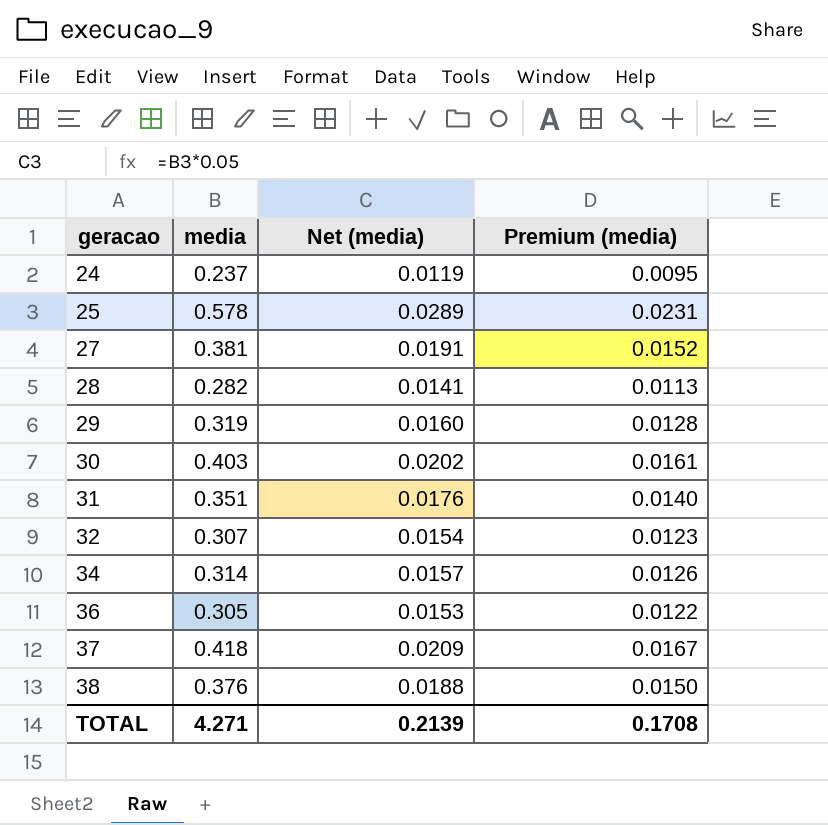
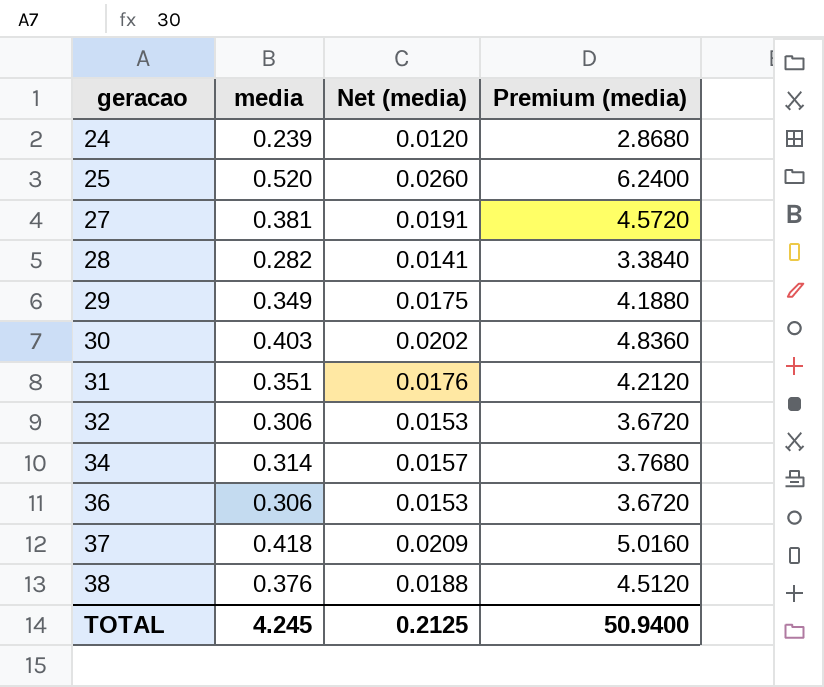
column Premium (media) | formula: [media] * 0.04 -> [media] * 12
24 | media: 0.237 -> 0.239
24 | Net (media): 0.0119 -> 0.0120
25 | media: 0.578 -> 0.520
25 | Net (media): 0.0289 -> 0.0260
29 | media: 0.319 -> 0.349
29 | Net (media): 0.0160 -> 0.0175
32 | media: 0.307 -> 0.306
32 | Net (media): 0.0154 -> 0.0153
36 | media: 0.305 -> 0.306
TOTAL | media: 4.271 -> 4.245
TOTAL | Net (media): 0.2139 -> 0.2125
TOTAL | Premium (media): 0.1708 -> 50.9400

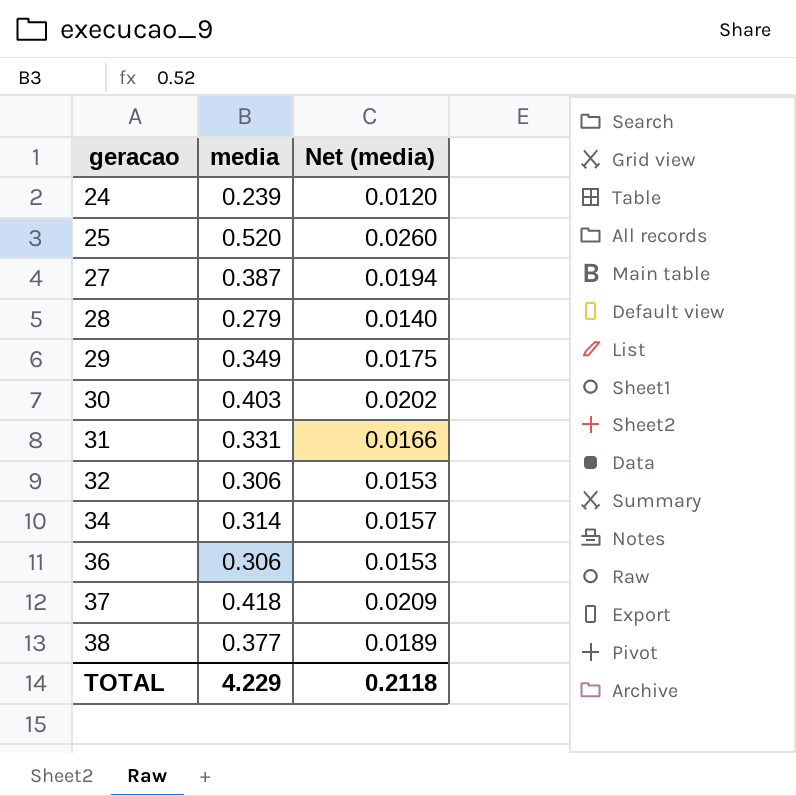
column Premium (media) | formula: [media] * 12 -> none
27 | media: 0.381 -> 0.387
27 | Net (media): 0.0191 -> 0.0194
28 | media: 0.282 -> 0.279
28 | Net (media): 0.0141 -> 0.0140
31 | media: 0.351 -> 0.331
31 | Net (media): 0.0176 -> 0.0166
38 | media: 0.376 -> 0.377
38 | Net (media): 0.0188 -> 0.0189
TOTAL | media: 4.245 -> 4.229
TOTAL | Net (media): 0.2125 -> 0.2118

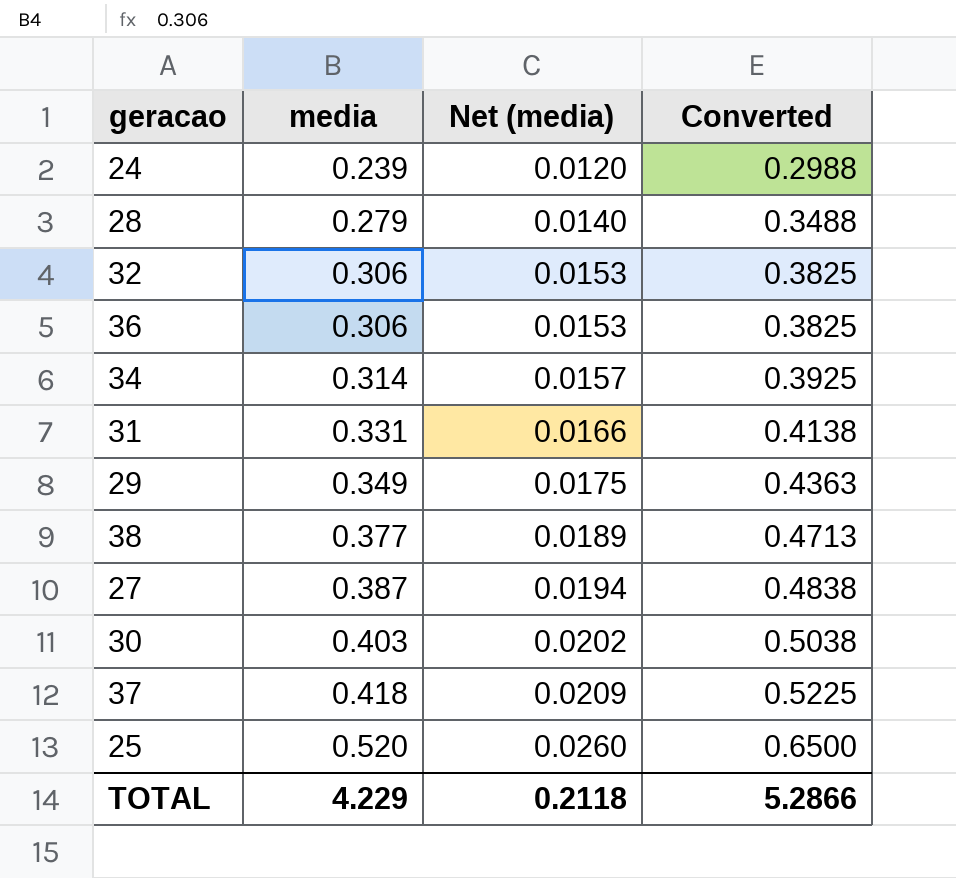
row order: geracao ascending -> media ascending
column Converted | formula: none -> [media] * 1.25

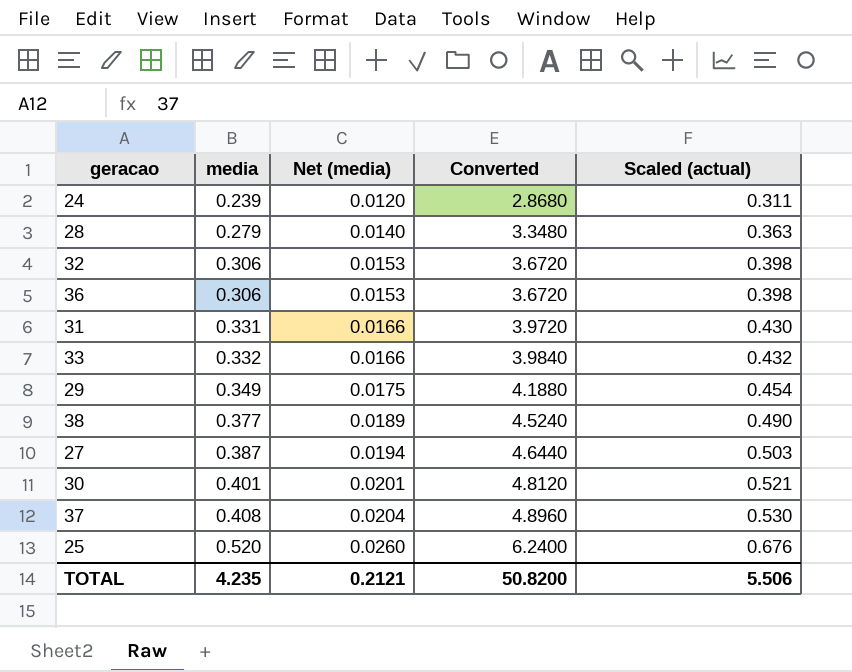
column Converted | formula: [media] * 1.25 -> [media] * 12
column Scaled (actual) | formula: none -> [media] * 1.3
row 34: 0.314 | 0.0157 | 0.3925 -> none
row 33: none -> 0.332 | 0.0166 | 3.9840 | 0.432
30 | media: 0.403 -> 0.401
30 | Net (media): 0.0202 -> 0.0201
37 | media: 0.418 -> 0.408
37 | Net (media): 0.0209 -> 0.0204
TOTAL | media: 4.229 -> 4.235
TOTAL | Net (media): 0.2118 -> 0.2121
TOTAL | Converted: 5.2866 -> 50.8200

